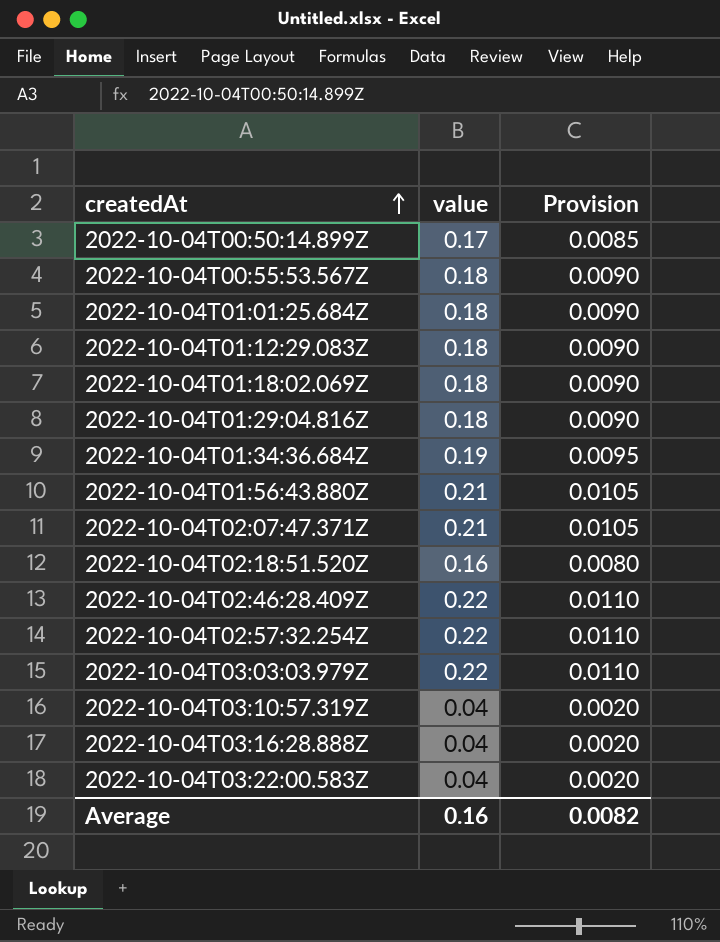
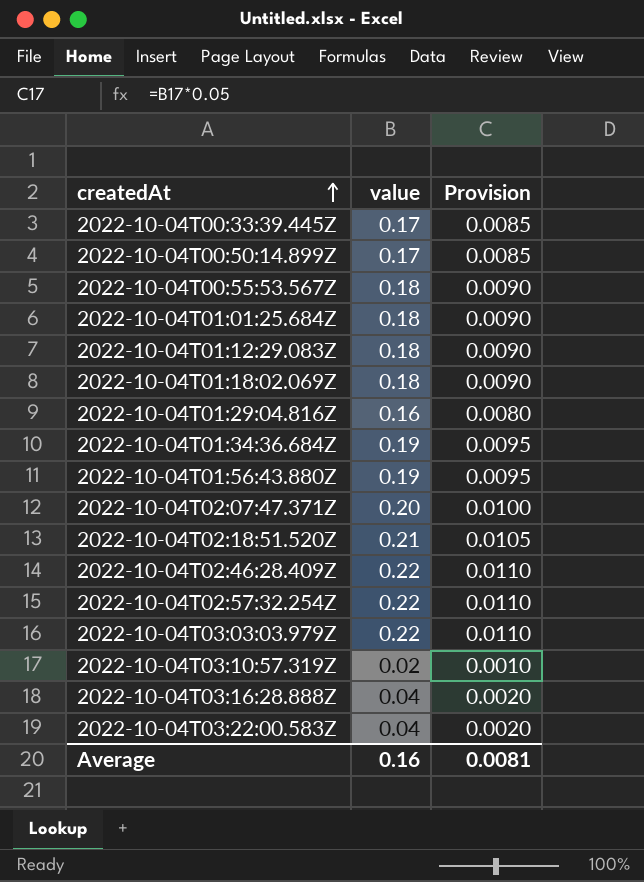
row 2022-10-04T00:33:39.445Z: none -> 0.17 | 0.0085
2022-10-04T01:29:04.816Z | value: 0.18 -> 0.16
2022-10-04T01:29:04.816Z | Provision: 0.0090 -> 0.0080
2022-10-04T01:56:43.880Z | value: 0.21 -> 0.19
2022-10-04T01:56:43.880Z | Provision: 0.0105 -> 0.0095
2022-10-04T02:07:47.371Z | value: 0.21 -> 0.20
2022-10-04T02:07:47.371Z | Provision: 0.0105 -> 0.0100
2022-10-04T02:18:51.520Z | value: 0.16 -> 0.21
2022-10-04T02:18:51.520Z | Provision: 0.0080 -> 0.0105
2022-10-04T03:10:57.319Z | value: 0.04 -> 0.02
2022-10-04T03:10:57.319Z | Provision: 0.0020 -> 0.0010
Average | Provision: 0.0082 -> 0.0081

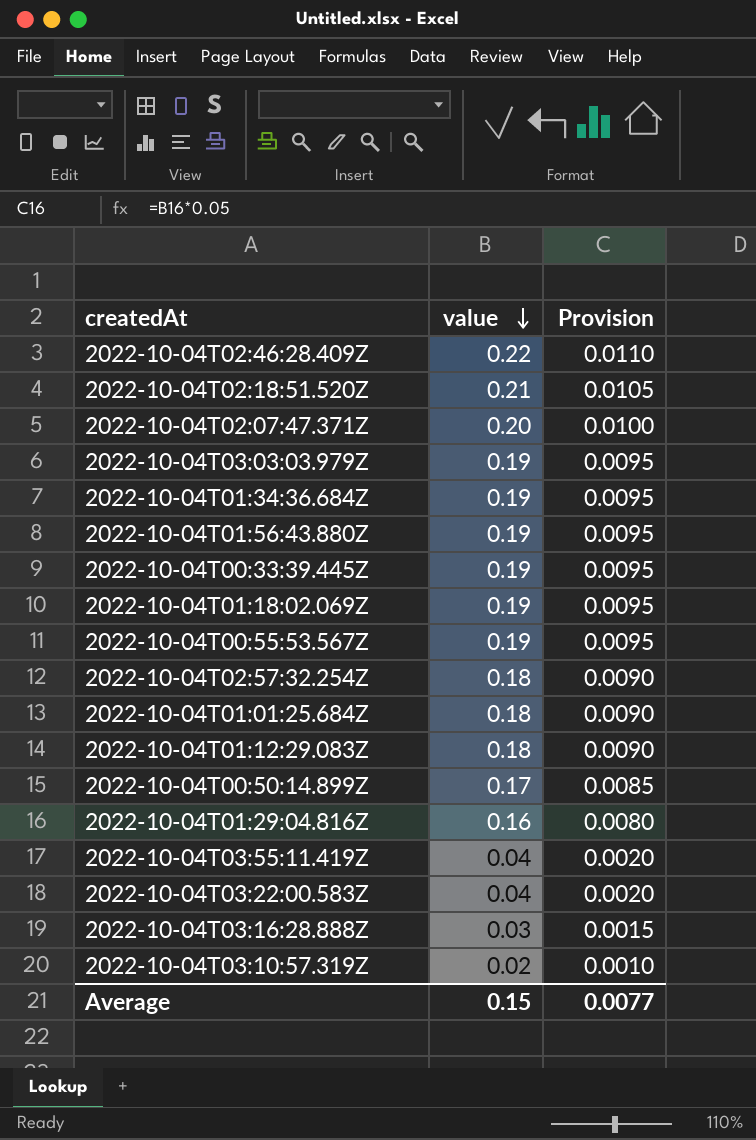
row order: createdAt ascending -> value descending
2022-10-04T03:03:03.979Z | value: 0.22 -> 0.19
2022-10-04T03:03:03.979Z | Provision: 0.0110 -> 0.0095
2022-10-04T00:33:39.445Z | value: 0.17 -> 0.19
2022-10-04T00:33:39.445Z | Provision: 0.0085 -> 0.0095
2022-10-04T01:18:02.069Z | value: 0.18 -> 0.19
2022-10-04T01:18:02.069Z | Provision: 0.0090 -> 0.0095
2022-10-04T00:55:53.567Z | value: 0.18 -> 0.19
2022-10-04T00:55:53.567Z | Provision: 0.0090 -> 0.0095
2022-10-04T02:57:32.254Z | value: 0.22 -> 0.18
2022-10-04T02:57:32.254Z | Provision: 0.0110 -> 0.0090
row 2022-10-04T03:55:11.419Z: none -> 0.04 | 0.0020
2022-10-04T03:16:28.888Z | value: 0.04 -> 0.03
2022-10-04T03:16:28.888Z | Provision: 0.0020 -> 0.0015
Average | value: 0.16 -> 0.15
Average | Provision: 0.0081 -> 0.0077

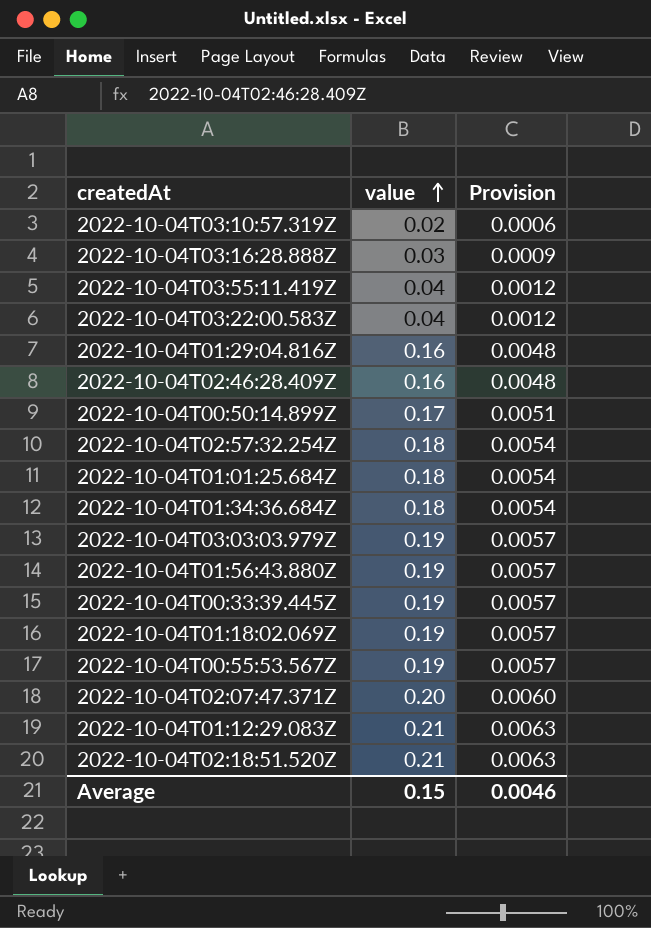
row order: value descending -> value ascending
column Provision | formula: [value] * 0.05 -> [value] * 0.03
2022-10-04T02:46:28.409Z | value: 0.22 -> 0.16
2022-10-04T01:34:36.684Z | value: 0.19 -> 0.18
2022-10-04T01:12:29.083Z | value: 0.18 -> 0.21
Average | Provision: 0.0077 -> 0.0046

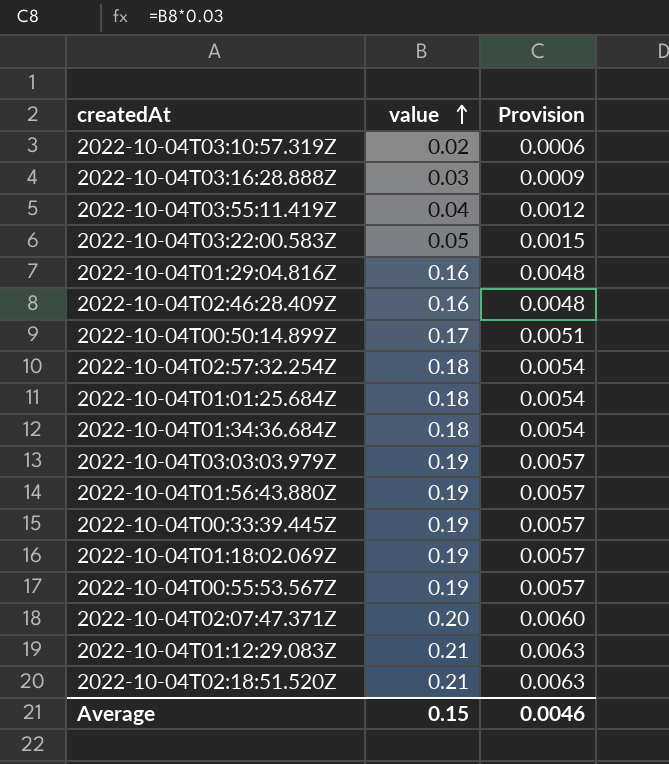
2022-10-04T03:22:00.583Z | value: 0.04 -> 0.05
2022-10-04T03:22:00.583Z | Provision: 0.0012 -> 0.0015

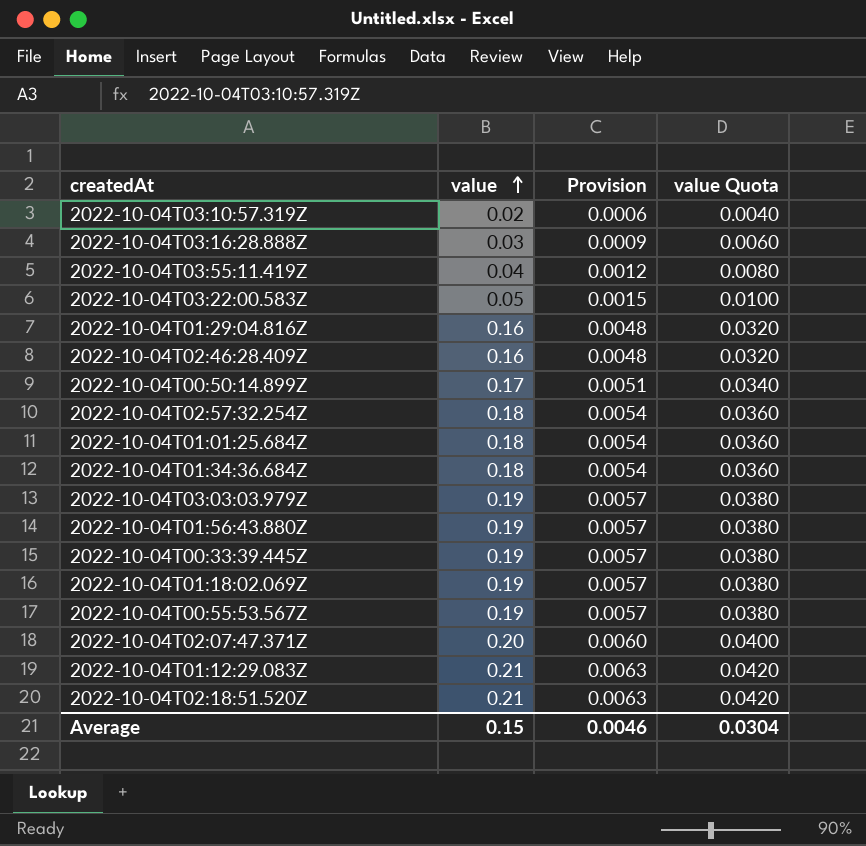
column value Quota | formula: none -> [value] * 0.2

